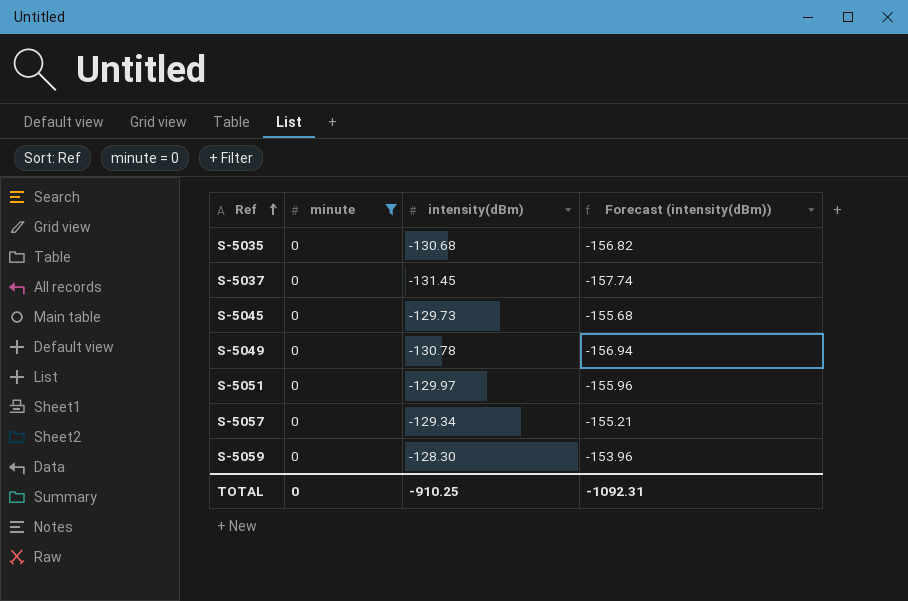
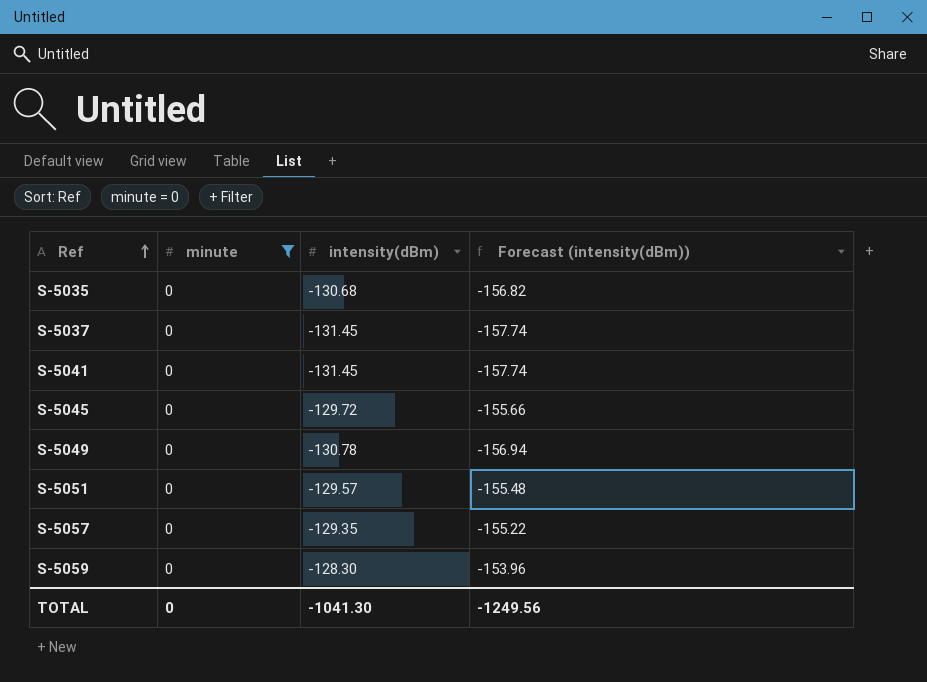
row S-5041: none -> 0 | -131.45 | -157.74
S-5045 | intensity(dBm): -129.73 -> -129.72
S-5045 | Forecast (intensity(dBm)): -155.68 -> -155.66
S-5051 | intensity(dBm): -129.97 -> -129.57
S-5051 | Forecast (intensity(dBm)): -155.96 -> -155.48
S-5057 | intensity(dBm): -129.34 -> -129.35
S-5057 | Forecast (intensity(dBm)): -155.21 -> -155.22
TOTAL | intensity(dBm): -910.25 -> -1041.30
TOTAL | Forecast (intensity(dBm)): -1092.31 -> -1249.56

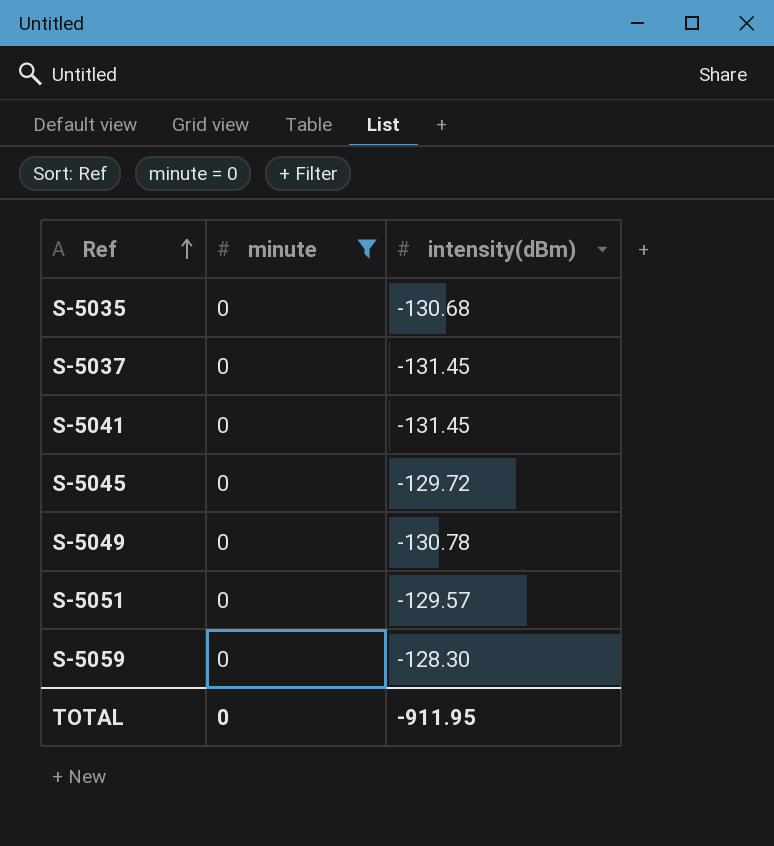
column Forecast (intensity(dBm)) | formula: [intensity(dBm)] * 1.2 -> none
row S-5057: 0 | -129.35 | -155.22 -> none
TOTAL | intensity(dBm): -1041.30 -> -911.95

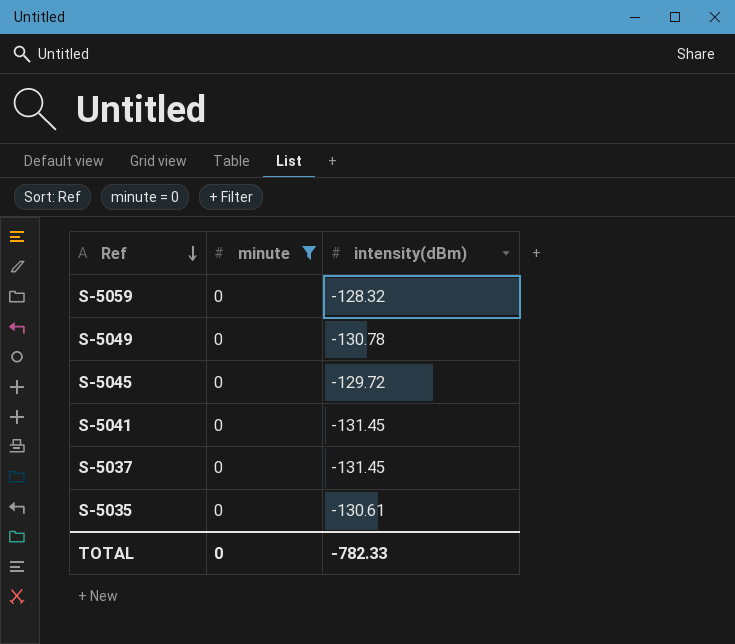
row order: Ref ascending -> Ref descending
row S-5051: 0 | -129.57 -> none
S-5059 | intensity(dBm): -128.30 -> -128.32
S-5035 | intensity(dBm): -130.68 -> -130.61
TOTAL | intensity(dBm): -911.95 -> -782.33

